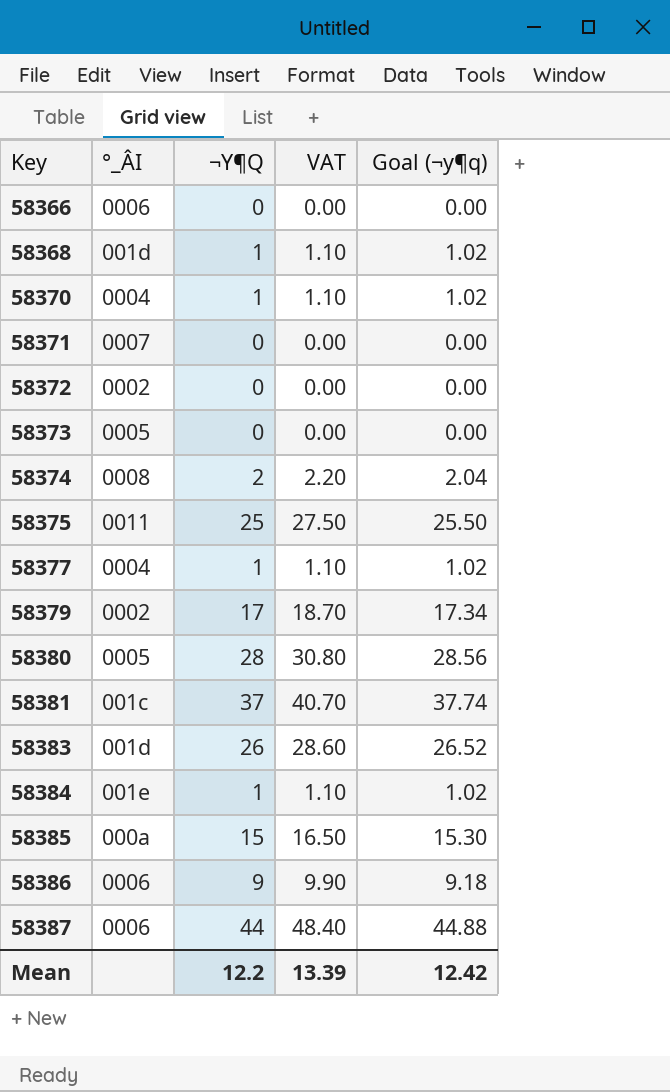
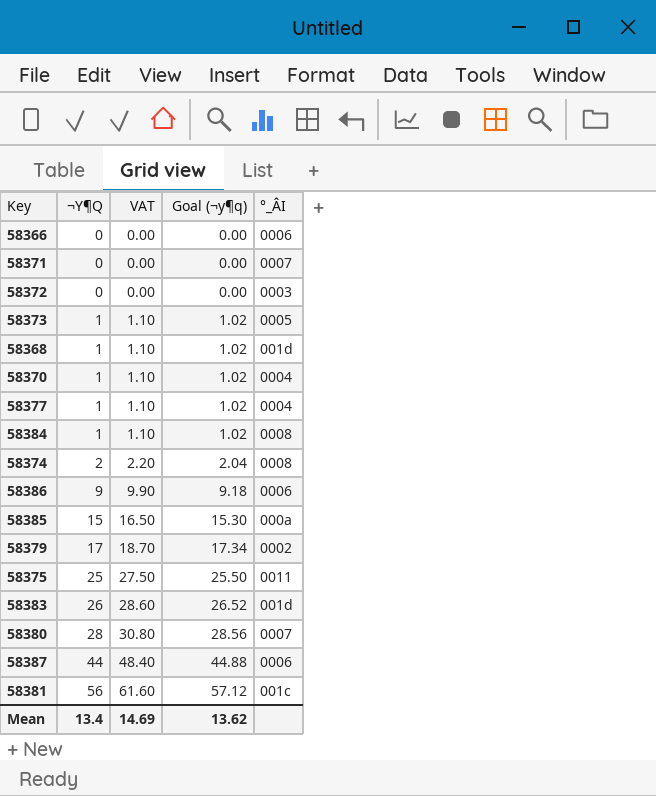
row order: Key ascending -> ¬Y¶Q ascending
column °_ÂI | position: 2 -> 5
58372 | °_ÂI: 0002 -> 0003
58373 | ¬Y¶Q: 0 -> 1
58373 | VAT: 0.00 -> 1.10
58373 | Goal (¬y¶q): 0.00 -> 1.02
58384 | °_ÂI: 001e -> 0008
58380 | °_ÂI: 0005 -> 0007
58381 | ¬Y¶Q: 37 -> 56
58381 | VAT: 40.70 -> 61.60
58381 | Goal (¬y¶q): 37.74 -> 57.12
Mean | ¬Y¶Q: 12.2 -> 13.4
Mean | VAT: 13.39 -> 14.69
Mean | Goal (¬y¶q): 12.42 -> 13.62

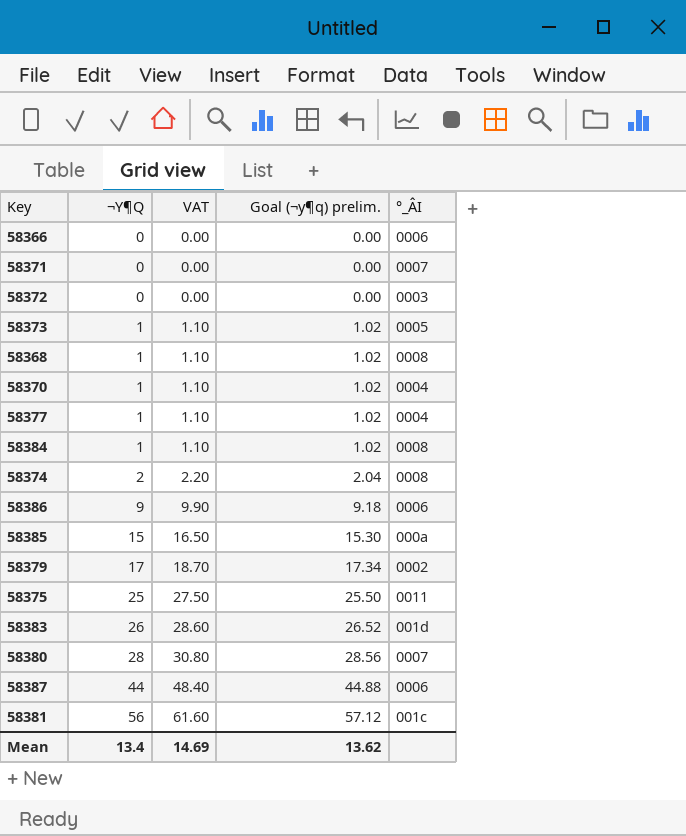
column name: Goal (¬y¶q) -> Goal (¬y¶q) prelim.
58368 | °_ÂI: 001d -> 0008

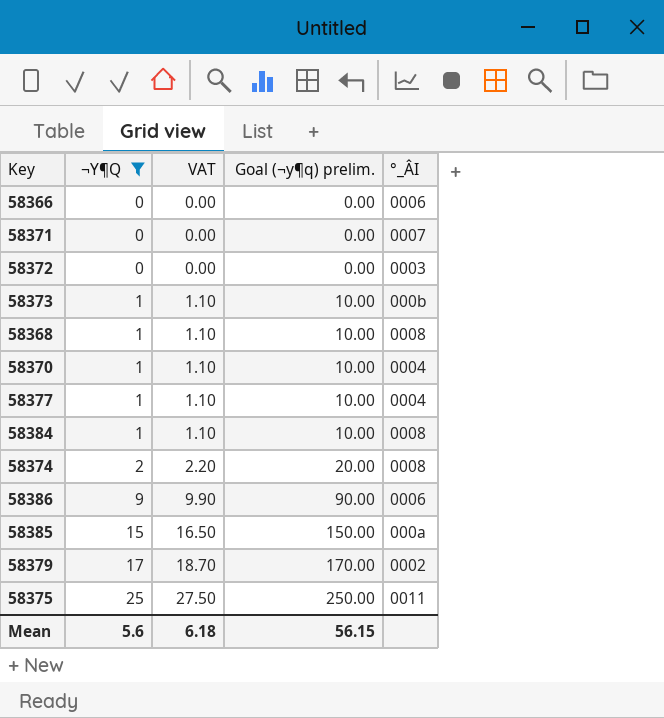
filter: none -> ¬Y¶Q <= 25
column Goal (¬y¶q) prelim. | formula: [¬Y¶Q] * 1.02 -> [¬Y¶Q] * 10
58373 | °_ÂI: 0005 -> 000b
Mean | ¬Y¶Q: 13.4 -> 5.6
Mean | VAT: 14.69 -> 6.18
Mean | Goal (¬y¶q) prelim.: 13.62 -> 56.15

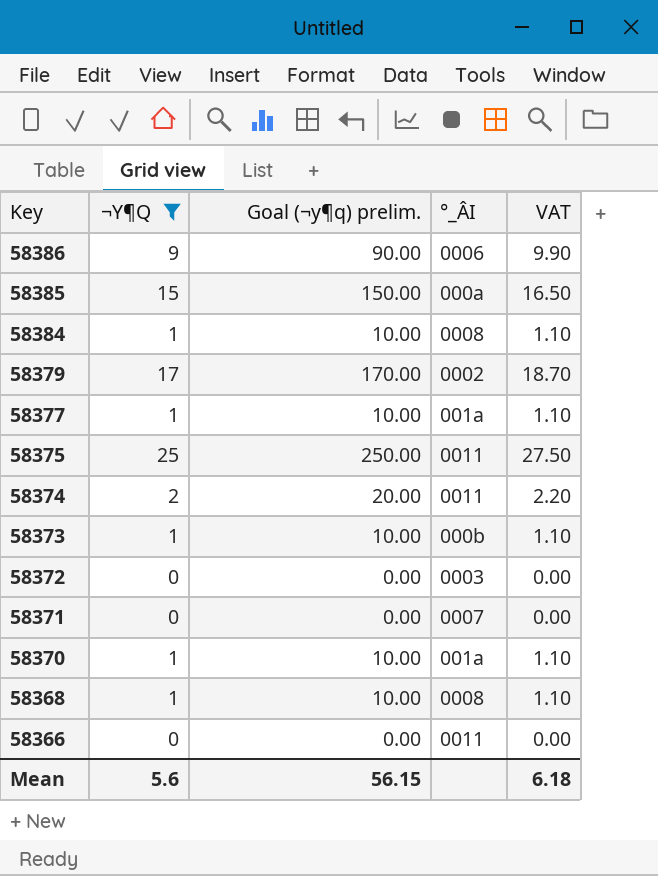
row order: ¬Y¶Q ascending -> Key descending
column VAT | position: 3 -> 5
58377 | °_ÂI: 0004 -> 001a
58374 | °_ÂI: 0008 -> 0011
58370 | °_ÂI: 0004 -> 001a
58366 | °_ÂI: 0006 -> 0011

